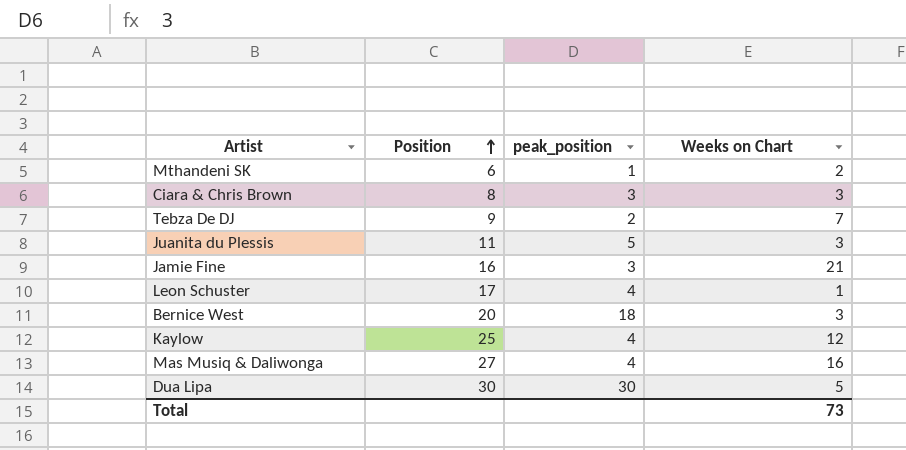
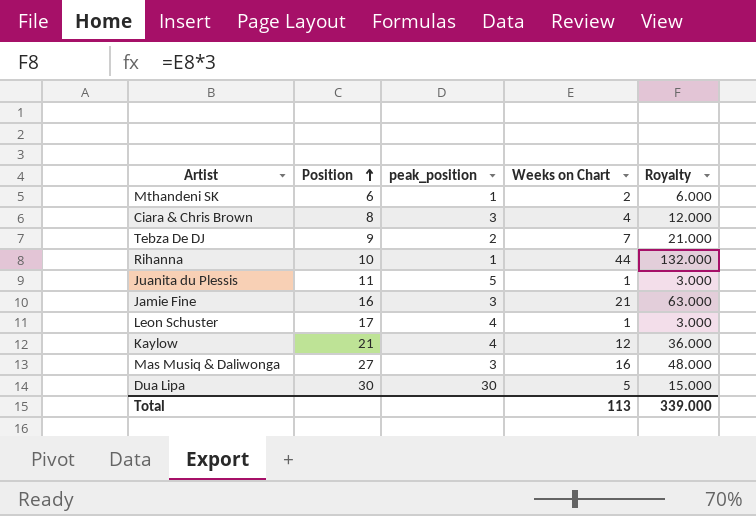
column Royalty | formula: none -> [Weeks on Chart] * 3
row Bernice West: 20 | 18 | 3 -> none
Ciara & Chris Brown | Weeks on Chart: 3 -> 4
row Rihanna: none -> 10 | 1 | 44 | 132.000
Juanita du Plessis | Weeks on Chart: 3 -> 1
Kaylow | Position: 25 -> 21
Mas Musiq & Daliwonga | peak_position: 4 -> 3
Total | Weeks on Chart: 73 -> 113

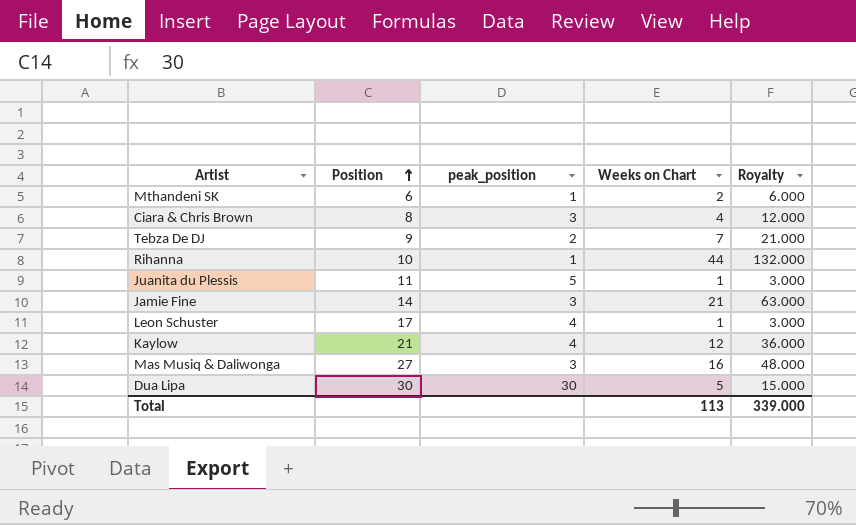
Jamie Fine | Position: 16 -> 14

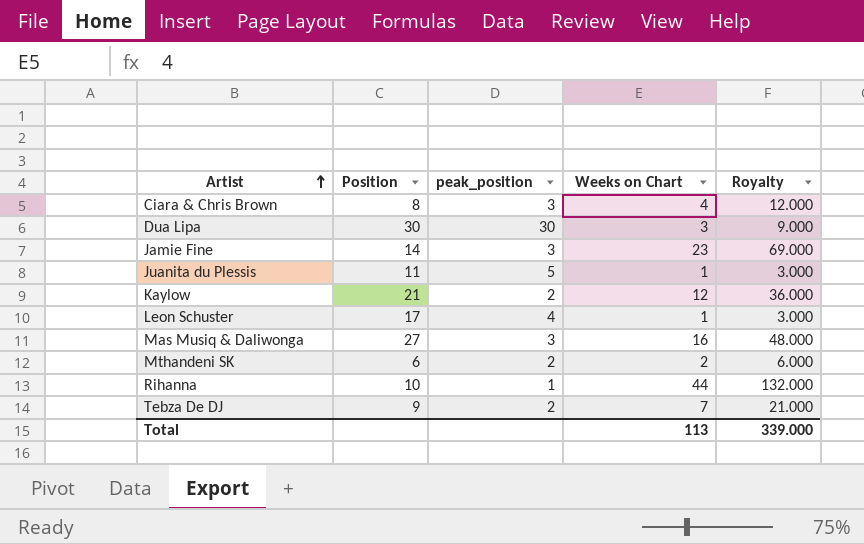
row order: Position ascending -> Artist ascending
Dua Lipa | Weeks on Chart: 5 -> 3
Dua Lipa | Royalty: 15.000 -> 9.000
Jamie Fine | Weeks on Chart: 21 -> 23
Jamie Fine | Royalty: 63.000 -> 69.000
Kaylow | peak_position: 4 -> 2
Mthandeni SK | peak_position: 1 -> 2

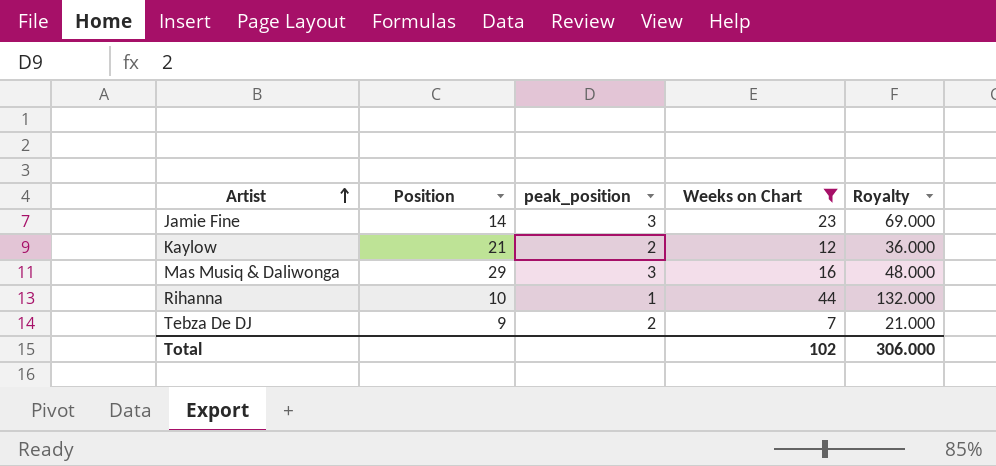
filter: none -> Weeks on Chart >= 7
Mas Musiq & Daliwonga | Position: 27 -> 29
Total | Weeks on Chart: 113 -> 102
Total | Royalty: 339.000 -> 306.000

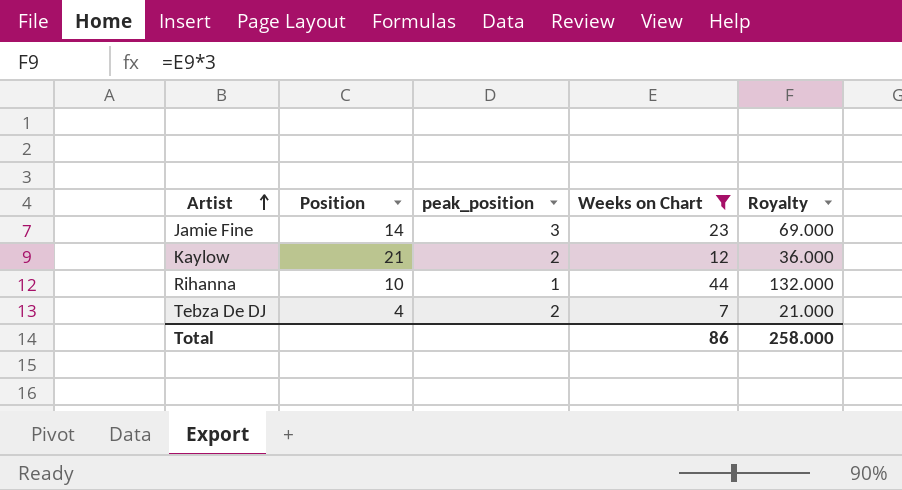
row Mas Musiq & Daliwonga: 29 | 3 | 16 | 48.000 -> none
Tebza De DJ | Position: 9 -> 4
Total | Weeks on Chart: 102 -> 86
Total | Royalty: 306.000 -> 258.000

